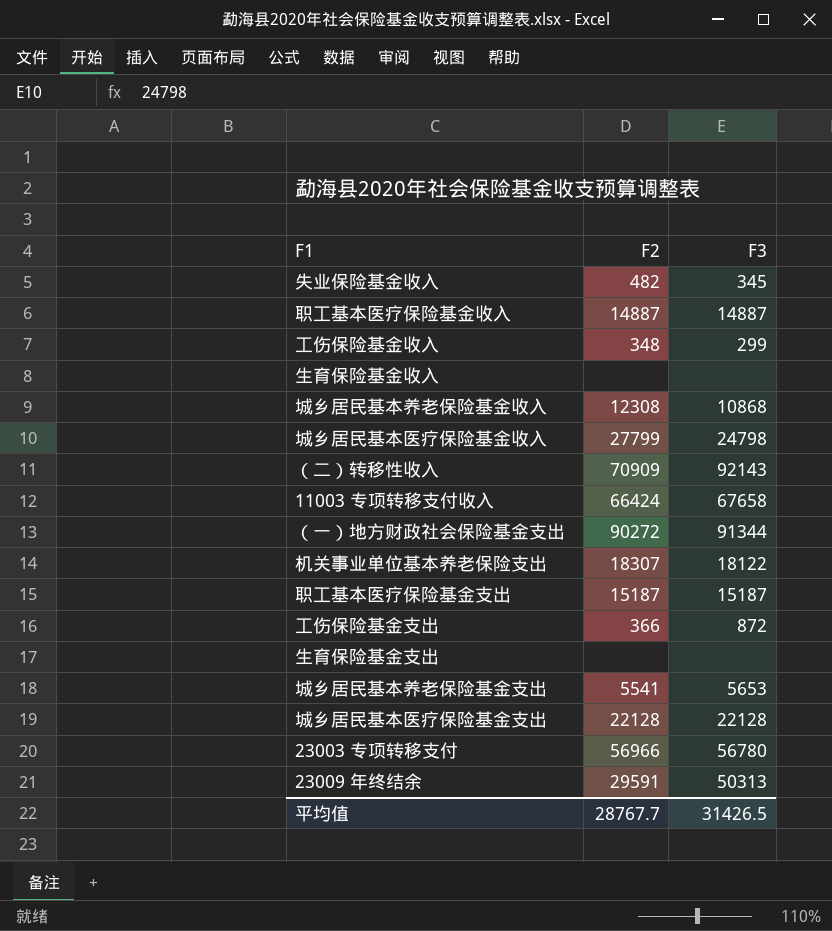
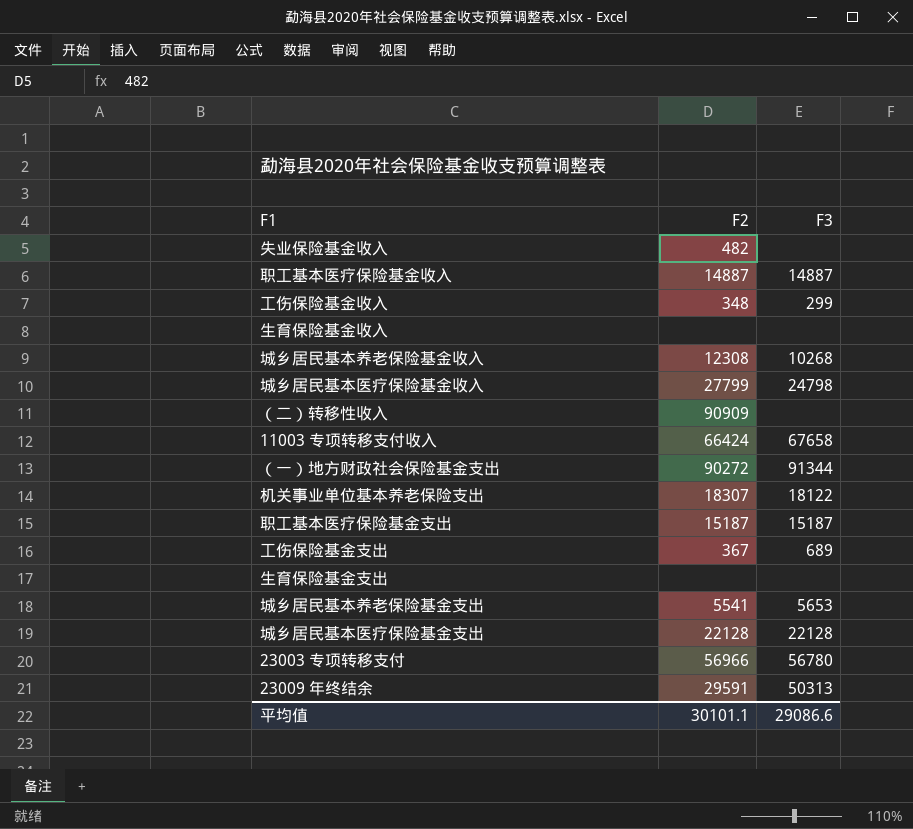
失业保险基金收入 | F3: 345 -> none
城乡居民基本养老保险基金收入 | F3: 10868 -> 10268
（二）转移性收入 | F2: 70909 -> 90909
（二）转移性收入 | F3: 92143 -> none
工伤保险基金支出 | F2: 366 -> 367
工伤保险基金支出 | F3: 872 -> 689
平均值 | F2: 28767.7 -> 30101.1
平均值 | F3: 31426.5 -> 29086.6

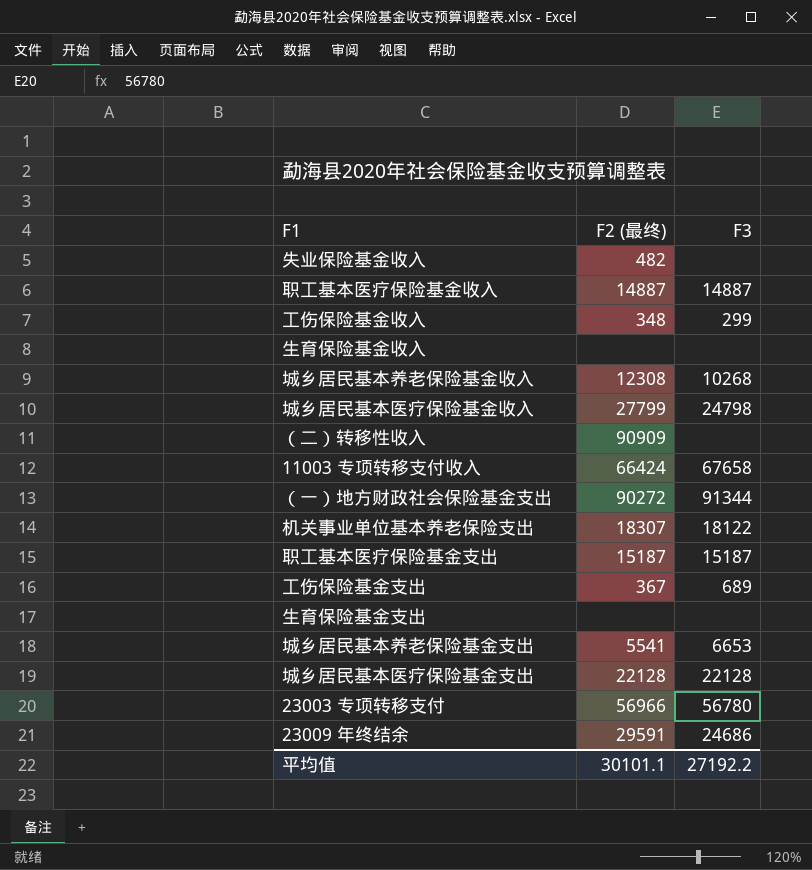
column name: F2 -> F2 (最终)
城乡居民基本养老保险基金支出 | F3: 5653 -> 6653
23009 年终结余 | F3: 50313 -> 24686
平均值 | F3: 29086.6 -> 27192.2

